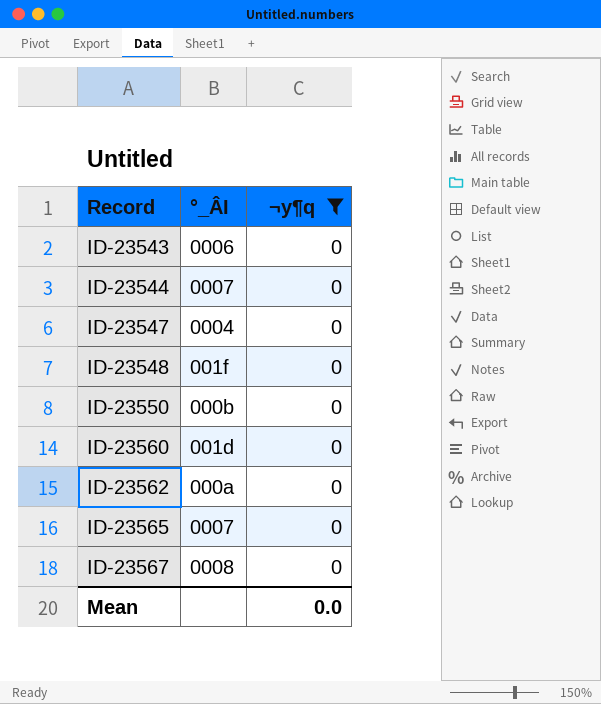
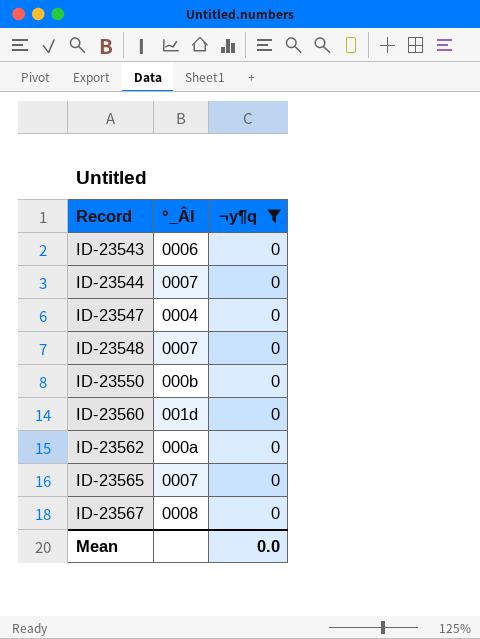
ID-23548 | °_ÂI: 001f -> 0007

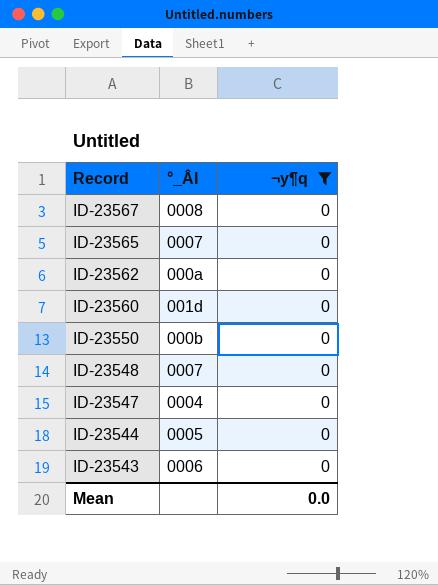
row order: Record ascending -> Record descending
ID-23544 | °_ÂI: 0007 -> 0005

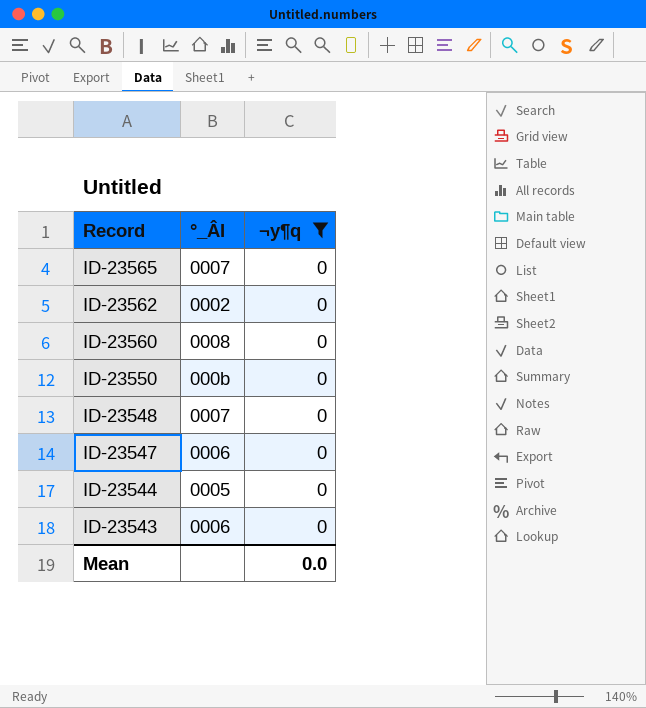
row ID-23567: 0008 | 0 -> none
ID-23562 | °_ÂI: 000a -> 0002
ID-23560 | °_ÂI: 001d -> 0008
ID-23547 | °_ÂI: 0004 -> 0006

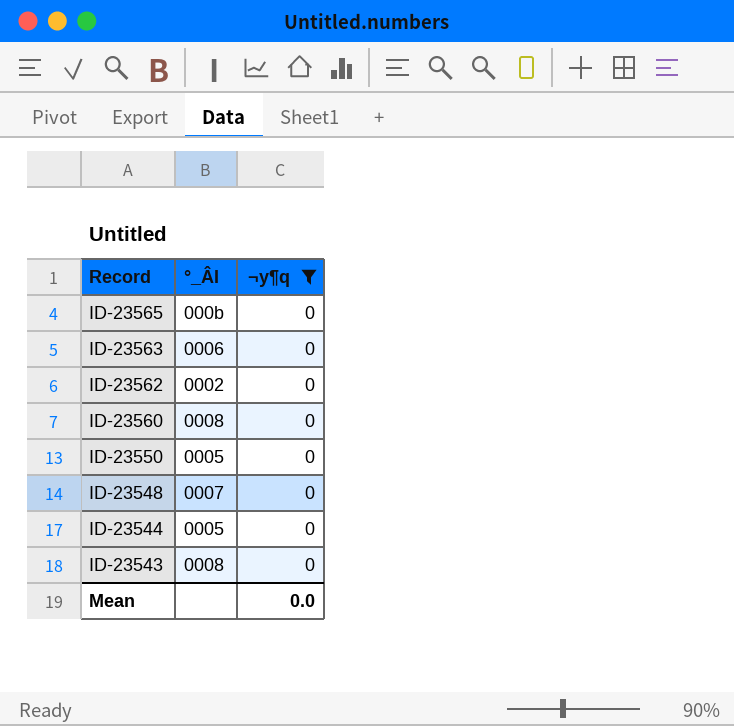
row ID-23547: 0006 | 0 -> none
ID-23565 | °_ÂI: 0007 -> 000b
row ID-23563: none -> 0006 | 0
ID-23550 | °_ÂI: 000b -> 0005
ID-23543 | °_ÂI: 0006 -> 0008

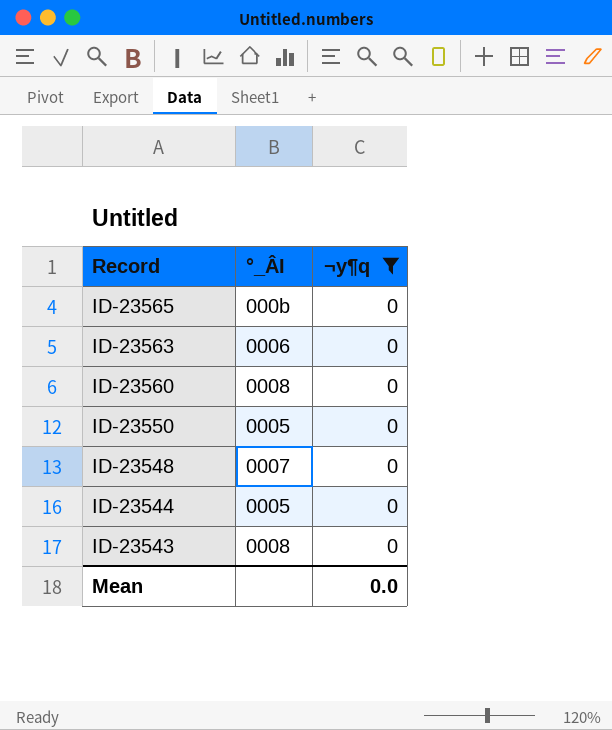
row ID-23562: 0002 | 0 -> none

